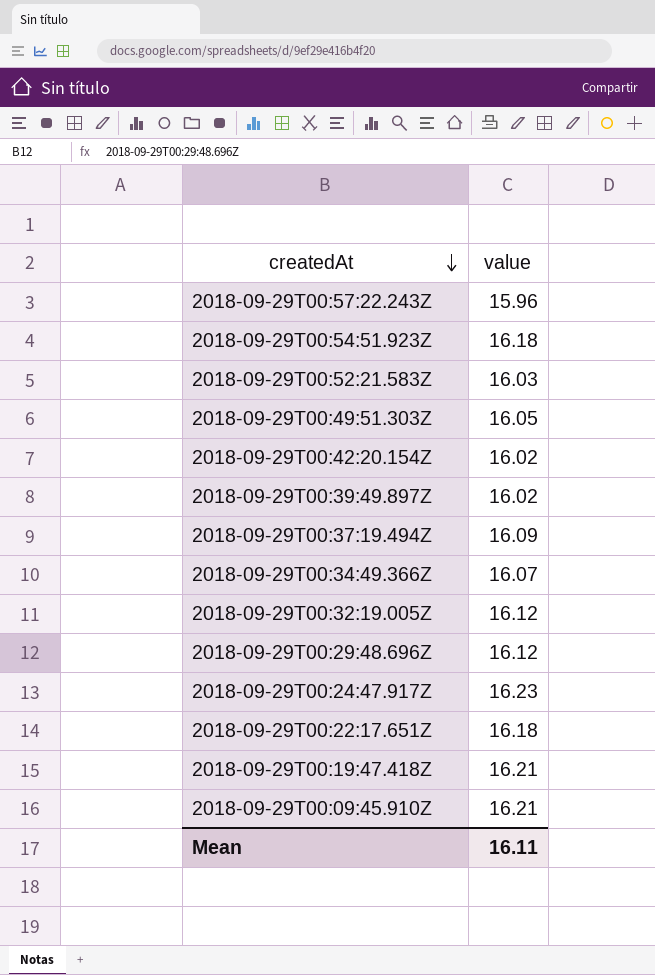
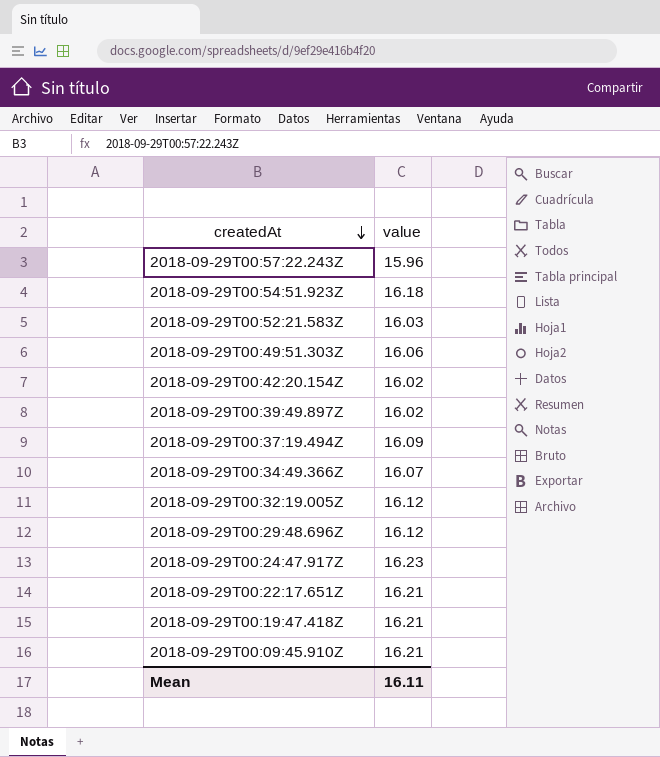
2018-09-29T00:49:51.303Z | value: 16.05 -> 16.06
2018-09-29T00:22:17.651Z | value: 16.18 -> 16.21

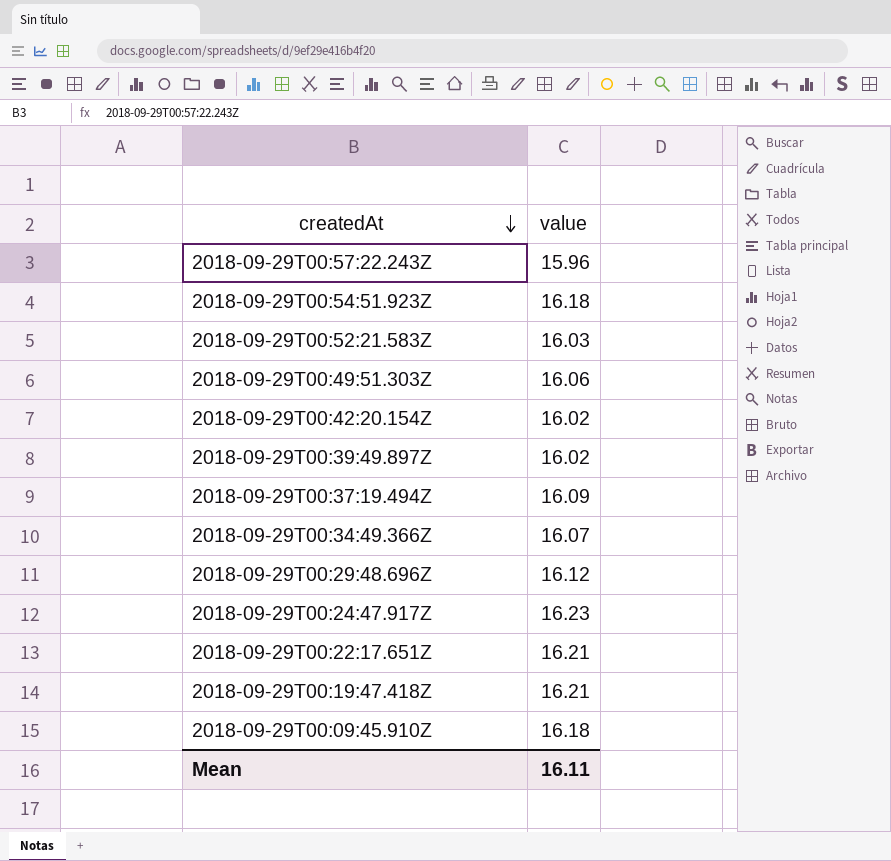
row 2018-09-29T00:32:19.005Z: 16.12 -> none
2018-09-29T00:09:45.910Z | value: 16.21 -> 16.18

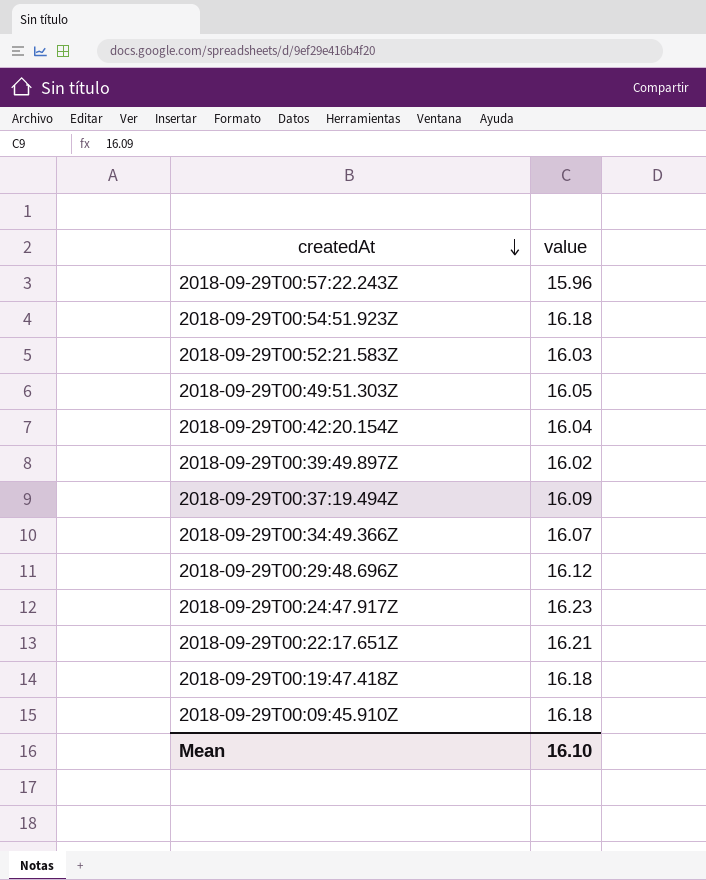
2018-09-29T00:49:51.303Z | value: 16.06 -> 16.05
2018-09-29T00:42:20.154Z | value: 16.02 -> 16.04
2018-09-29T00:19:47.418Z | value: 16.21 -> 16.18
Mean | value: 16.11 -> 16.10

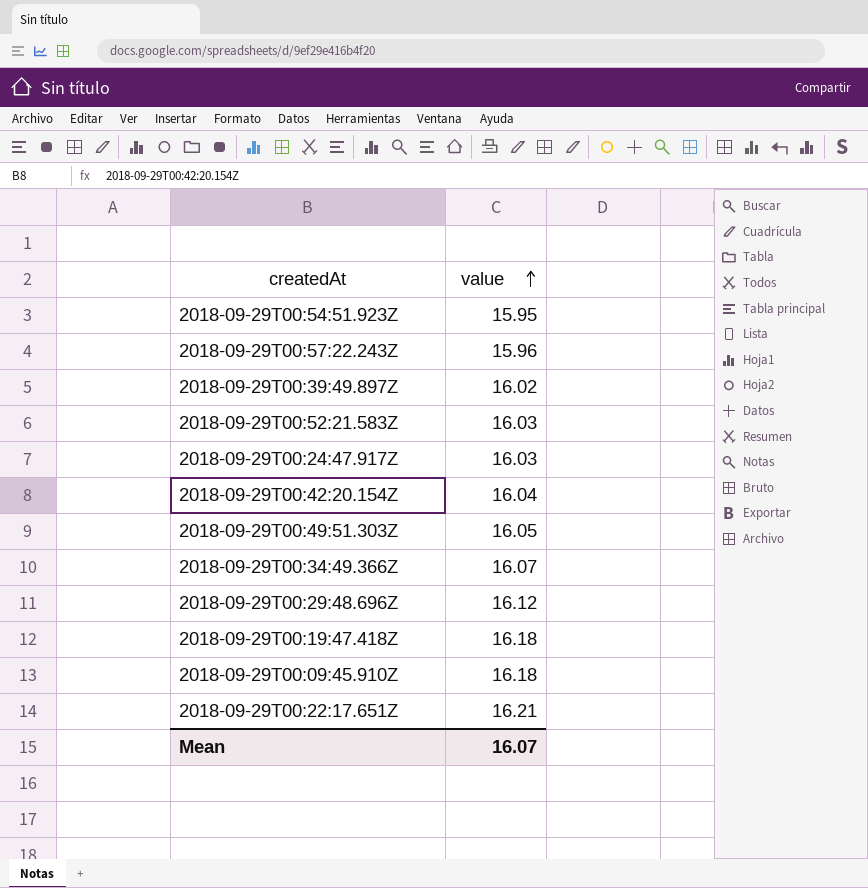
row order: createdAt descending -> value ascending
row 2018-09-29T00:37:19.494Z: 16.09 -> none
2018-09-29T00:54:51.923Z | value: 16.18 -> 15.95
2018-09-29T00:24:47.917Z | value: 16.23 -> 16.03
Mean | value: 16.10 -> 16.07

